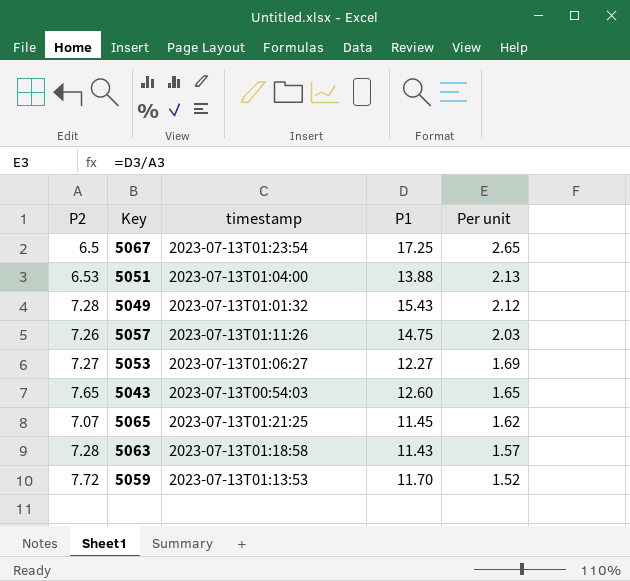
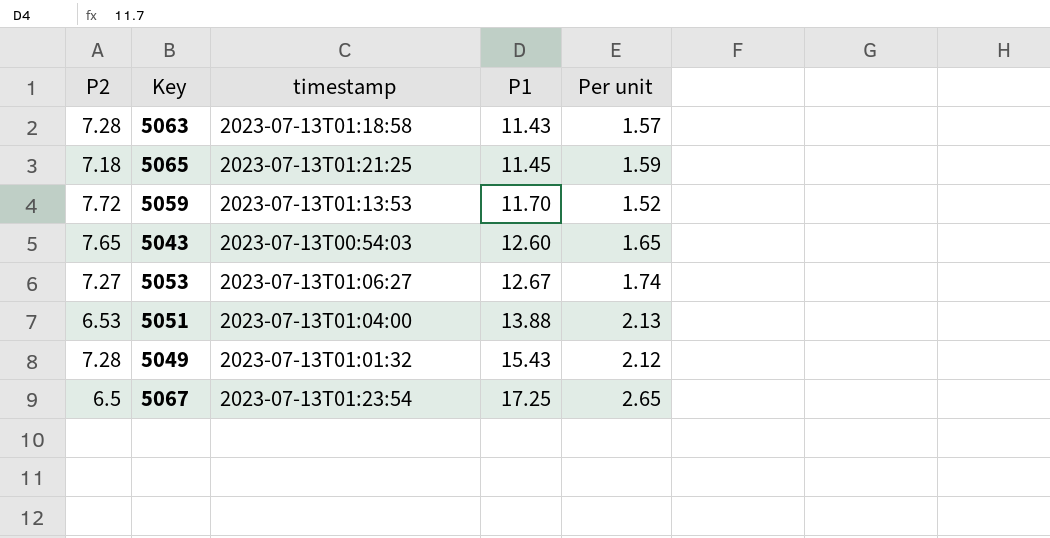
row order: Per unit descending -> P1 ascending
row 5057: 7.26 | 2023-07-13T01:11:26 | 14.75 | 2.03 -> none
5065 | P2: 7.07 -> 7.18
5065 | Per unit: 1.62 -> 1.59
5053 | P1: 12.27 -> 12.67
5053 | Per unit: 1.69 -> 1.74

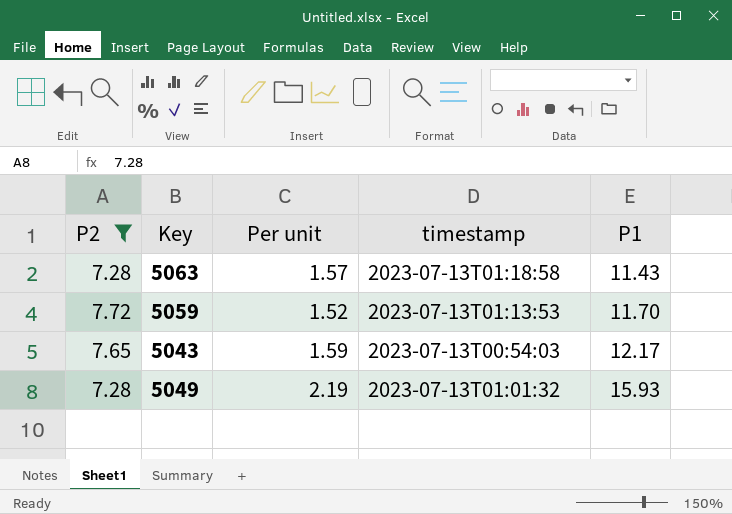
filter: none -> P2 >= 7.28
column Per unit | position: 5 -> 3
5043 | Per unit: 1.65 -> 1.59
5043 | P1: 12.60 -> 12.17
5049 | Per unit: 2.12 -> 2.19
5049 | P1: 15.43 -> 15.93

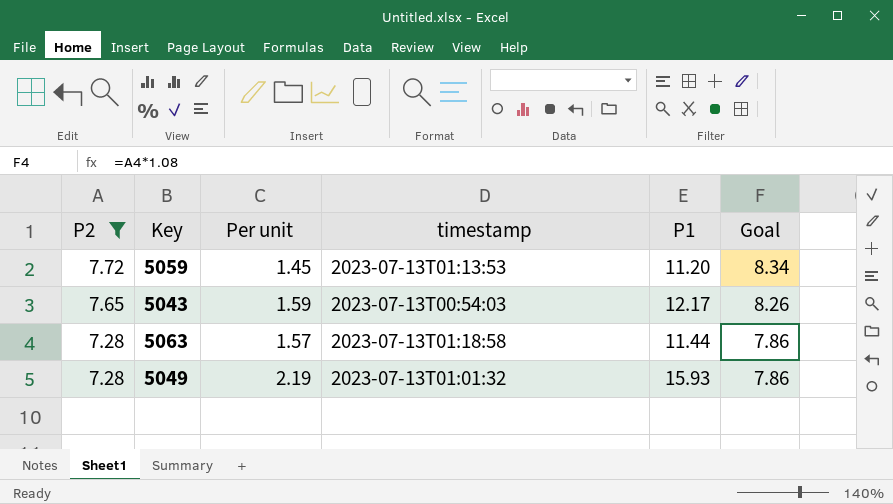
row order: P1 ascending -> P2 descending
column Goal | formula: none -> [P2] * 1.08
5059 | Per unit: 1.52 -> 1.45
5059 | P1: 11.70 -> 11.20
5063 | P1: 11.43 -> 11.44

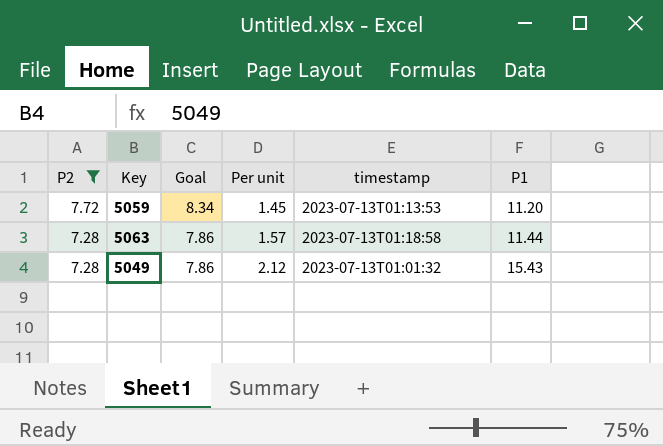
column Goal | position: 6 -> 3
row 5043: 7.65 | 1.59 | 2023-07-13T00:54:03 | 12.17 | 8.26 -> none
5049 | Per unit: 2.19 -> 2.12
5049 | P1: 15.93 -> 15.43

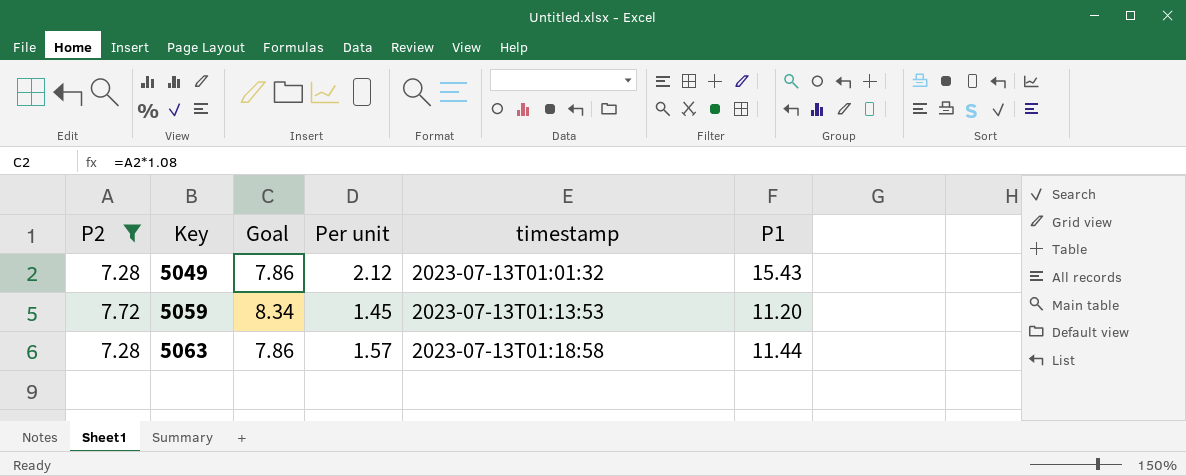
row order: P2 descending -> Key ascending

